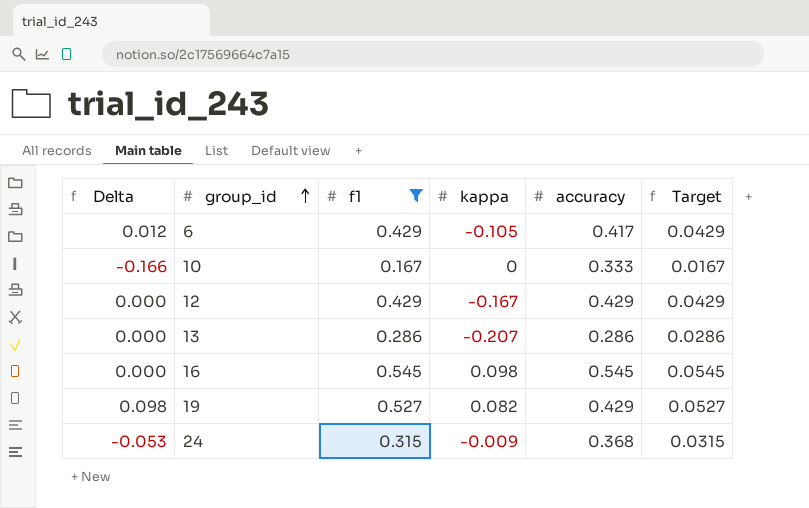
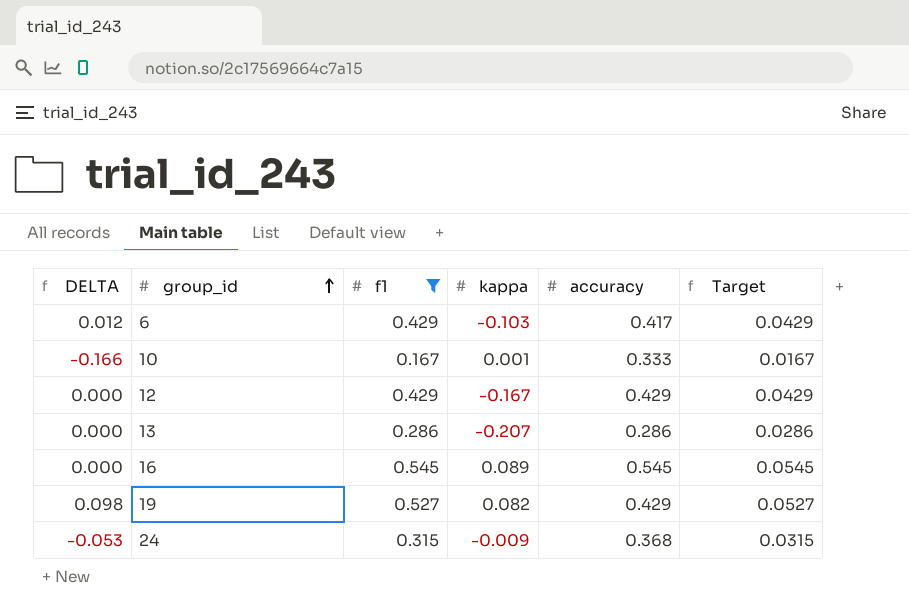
column name: Delta -> DELTA
6 | kappa: -0.105 -> -0.103
10 | kappa: 0 -> 0.001
16 | kappa: 0.098 -> 0.089

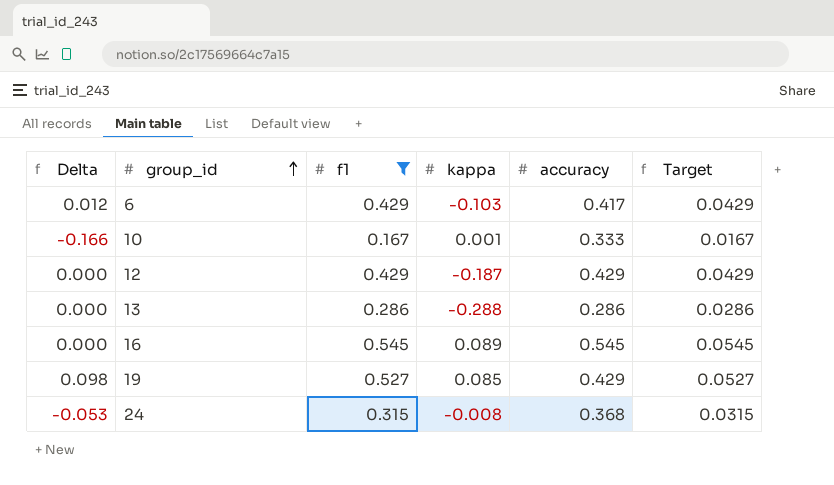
column name: DELTA -> Delta
12 | kappa: -0.167 -> -0.187
13 | kappa: -0.207 -> -0.288
19 | kappa: 0.082 -> 0.085
24 | kappa: -0.009 -> -0.008

